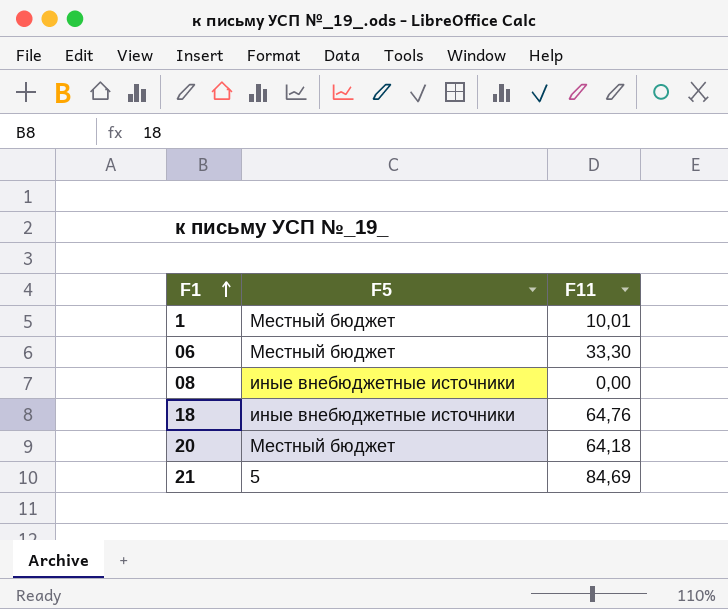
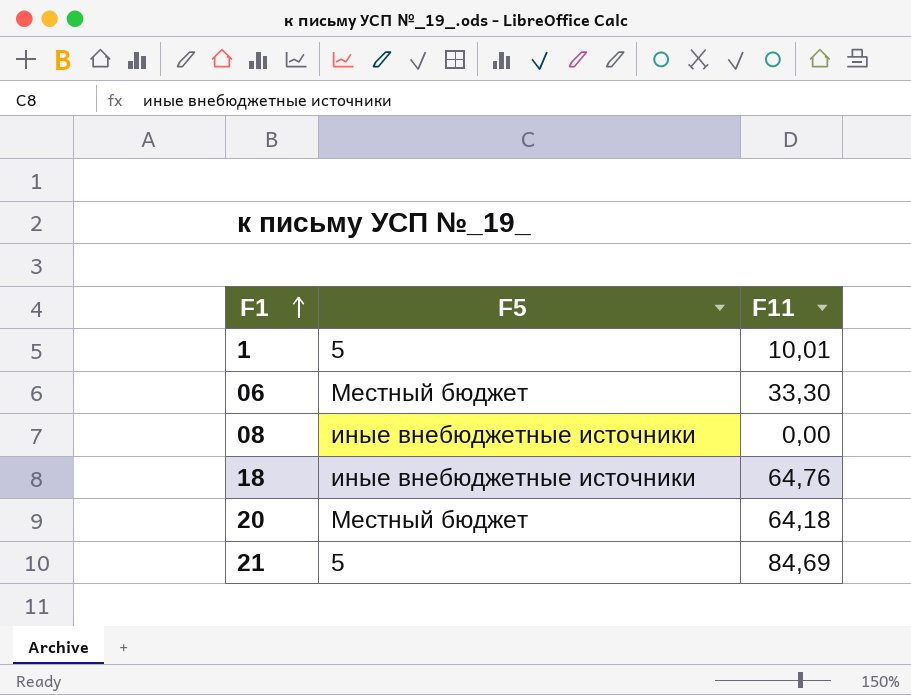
1 | F5: Местный бюджет -> 5

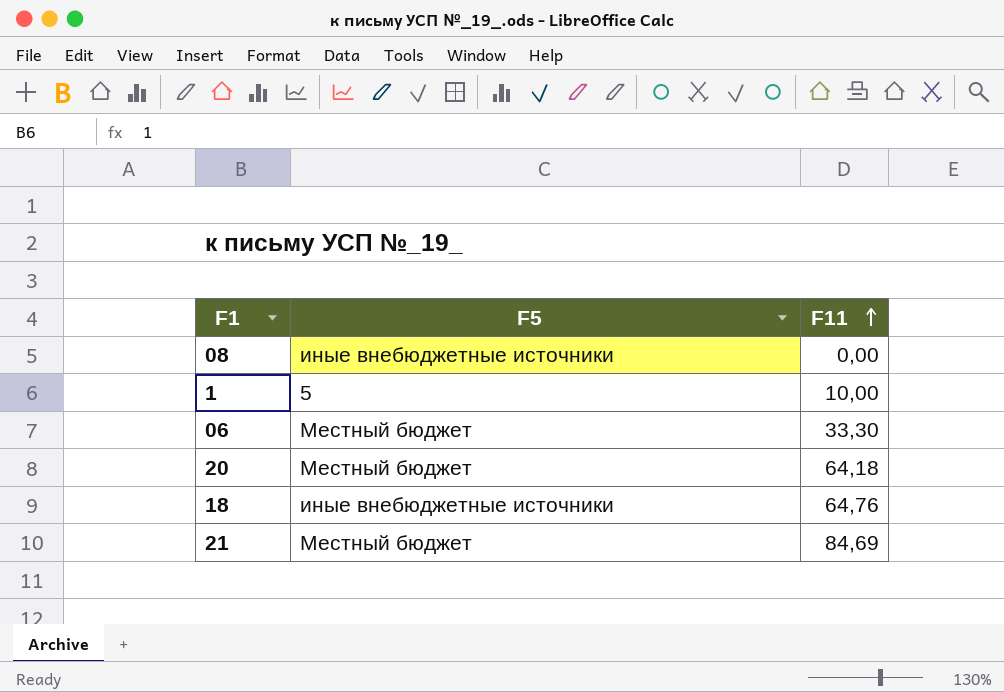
row order: F1 ascending -> F11 ascending
1 | F11: 10,01 -> 10,00
21 | F5: 5 -> Местный бюджет

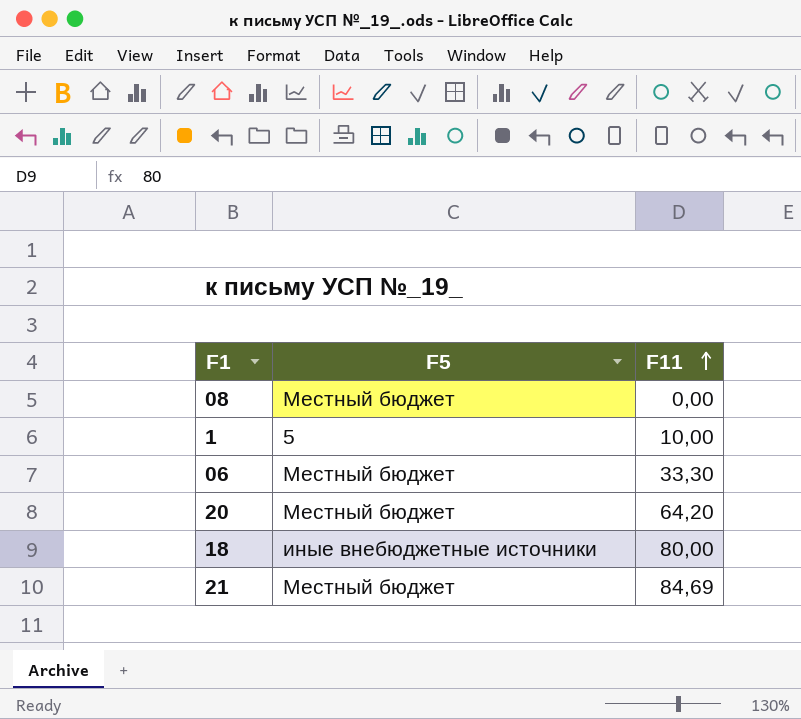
08 | F5: иные внебюджетные источники -> Местный бюджет
20 | F11: 64,18 -> 64,20
18 | F11: 64,76 -> 80,00

